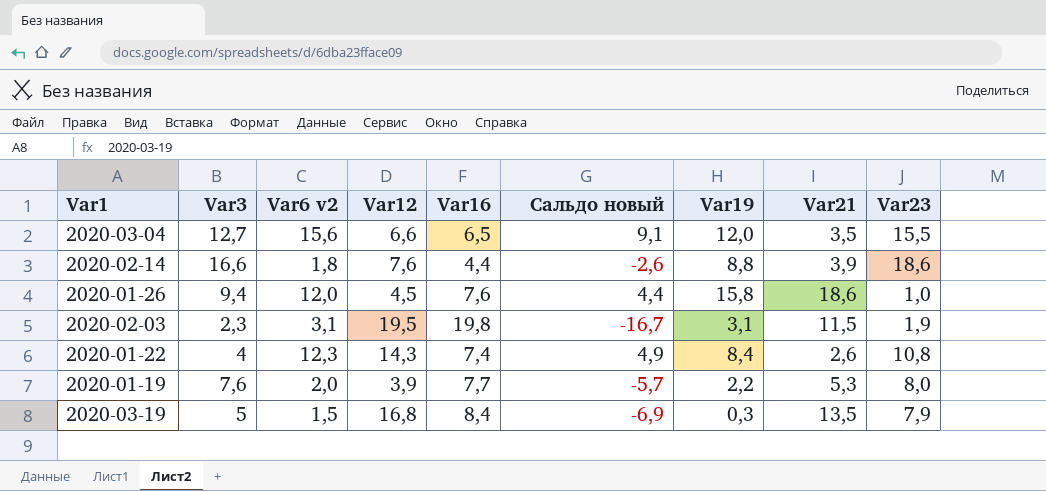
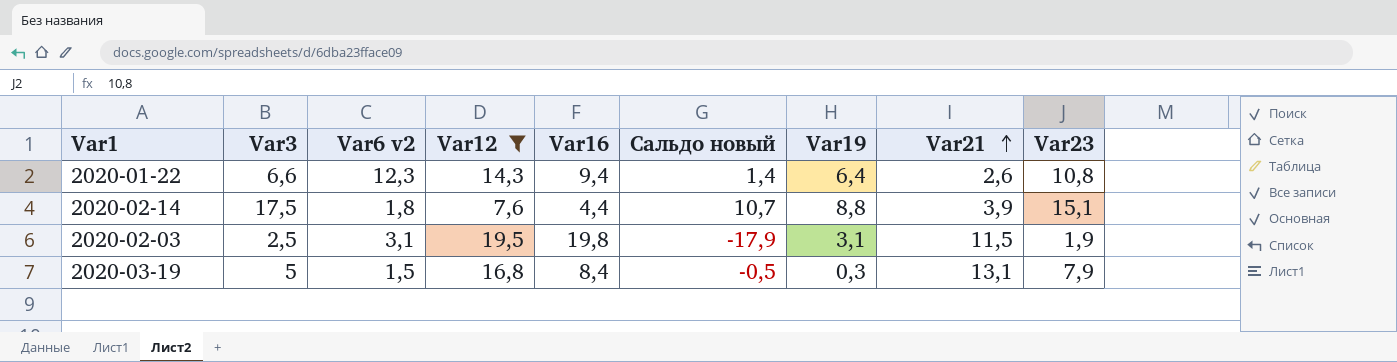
filter: none -> Var12 >= 7,6
row order: none -> Var21 ascending
column Сальдо новый | formula: [Var6 v2] - [Var16] -> [Var23] - [Var16]
2020-01-22 | Var3: 4 -> 6,6
2020-01-22 | Var16: 7,4 -> 9,4
2020-01-22 | Var19: 8,4 -> 6,4
2020-02-14 | Var3: 16,6 -> 17,5
2020-02-14 | Var23: 18,6 -> 15,1
2020-02-03 | Var3: 2,3 -> 2,5
2020-03-19 | Var21: 13,5 -> 13,1

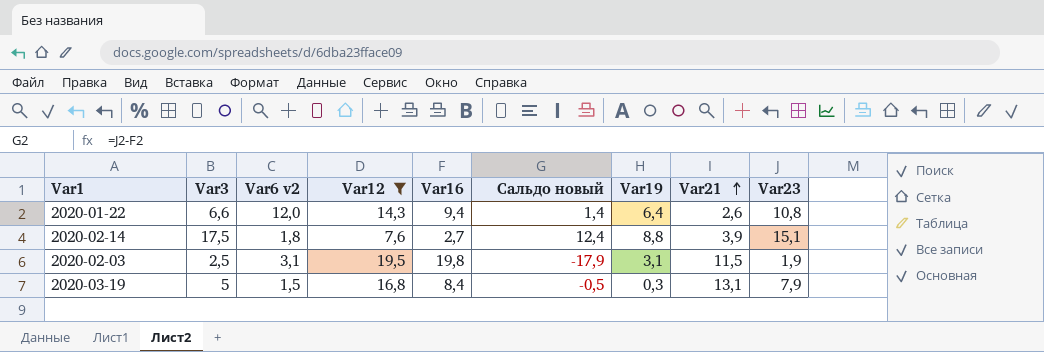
2020-01-22 | Var6 v2: 12,3 -> 12,0
2020-02-14 | Var16: 4,4 -> 2,7
2020-02-14 | Сальдо новый: 10,7 -> 12,4

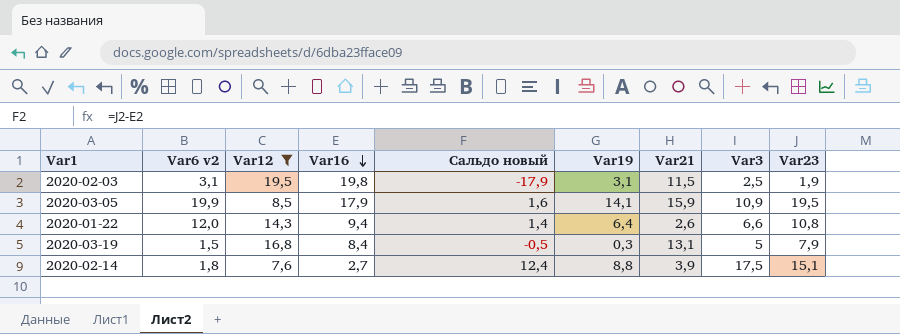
row order: Var21 ascending -> Var16 descending
column Var3 | position: 2 -> 8
row 2020-03-05: none -> 19,9 | 8,5 | 17,9 | 1,6 | 14,1 | 15,9 | 10,9 | 19,5

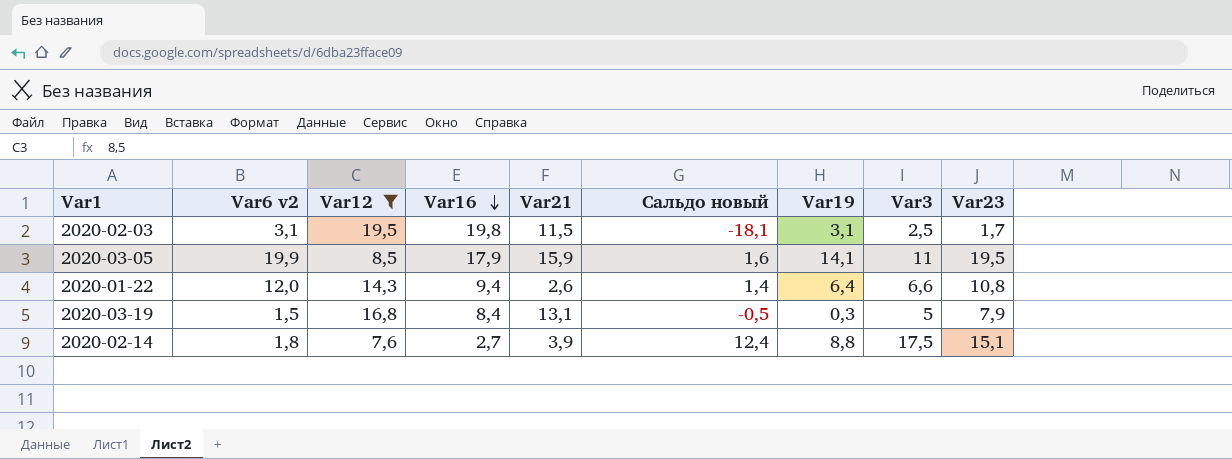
column Var21 | position: 7 -> 5
2020-02-03 | Сальдо новый: -17,9 -> -18,1
2020-02-03 | Var23: 1,9 -> 1,7
2020-03-05 | Var3: 10,9 -> 11

